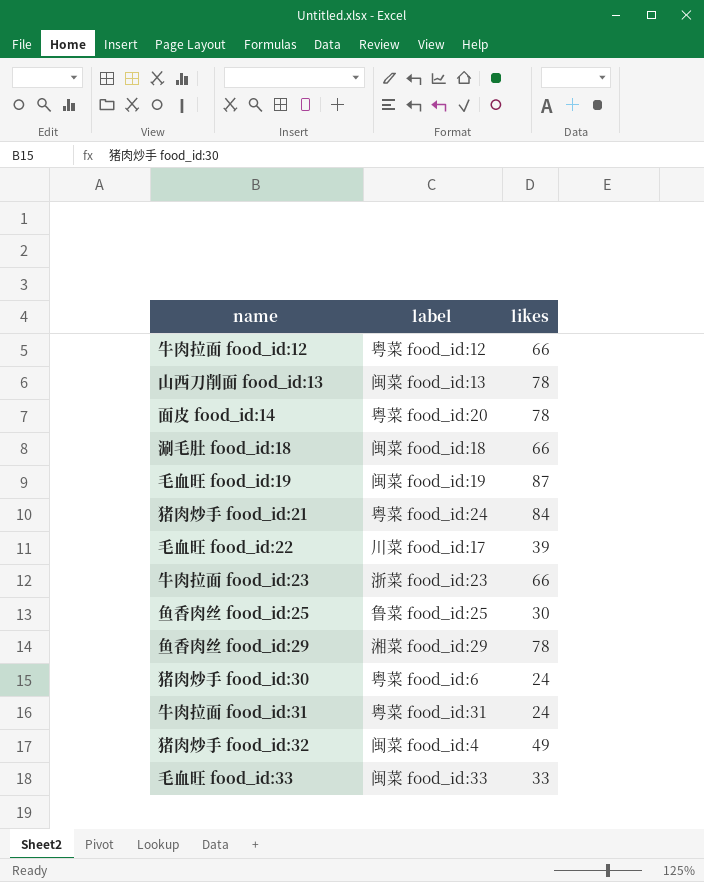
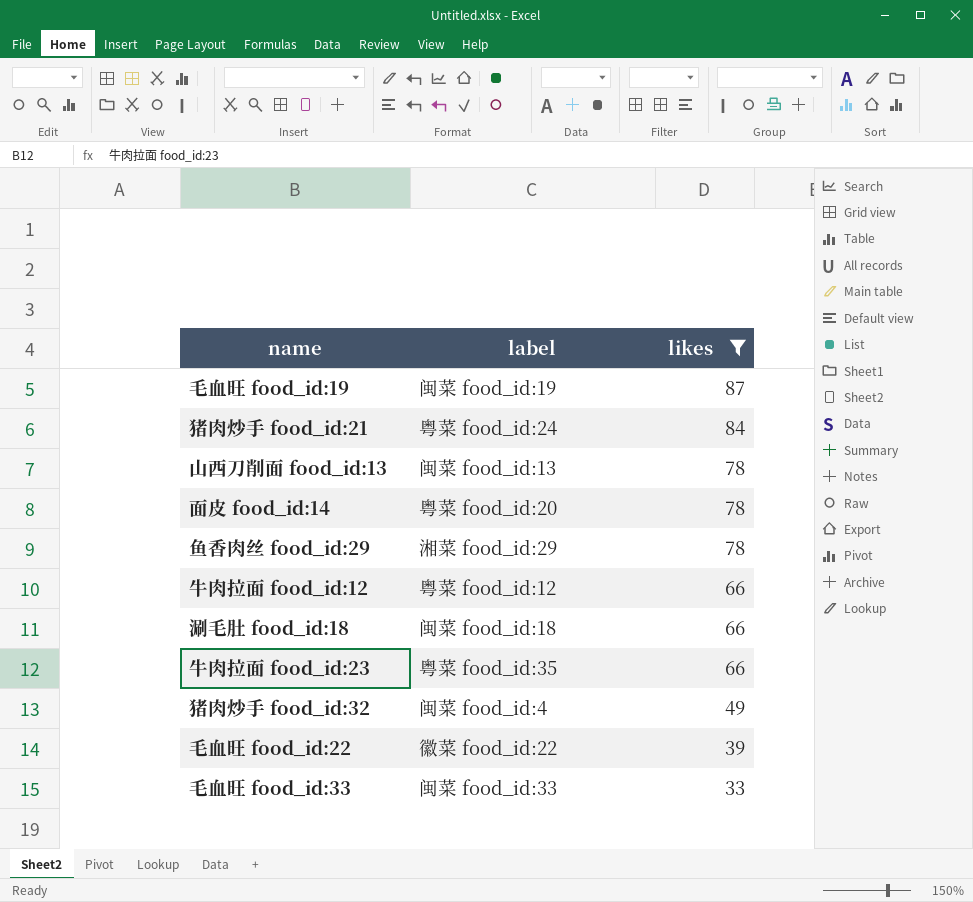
filter: none -> likes >= 33
row order: none -> likes descending
牛肉拉面 food_id:23 | label: 浙菜 food_id:23 -> 粤菜 food_id:35
毛血旺 food_id:22 | label: 川菜 food_id:17 -> 徽菜 food_id:22

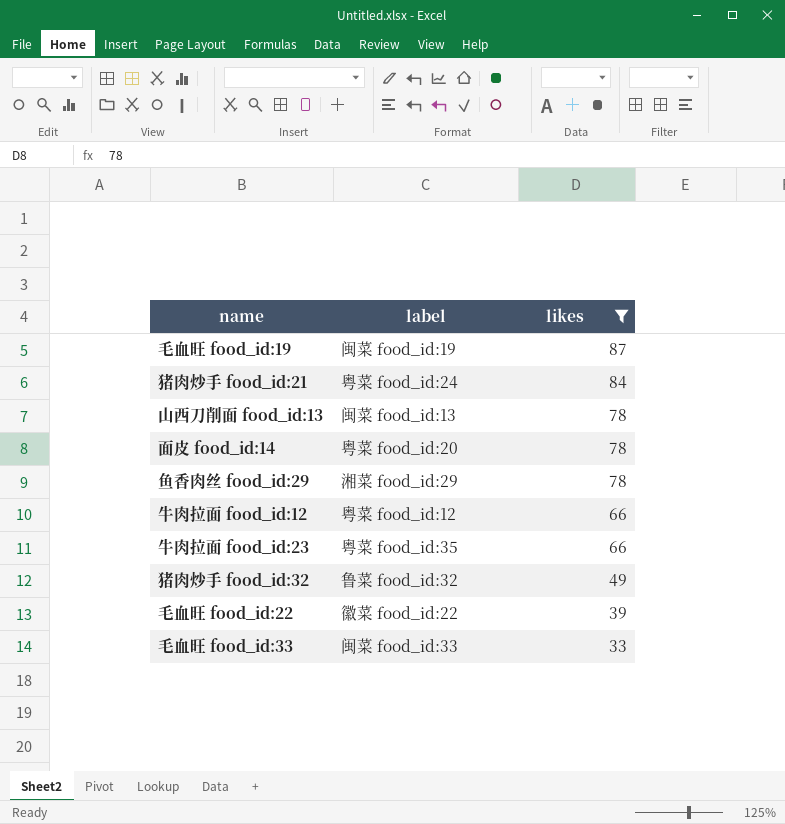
row 涮毛肚 food_id:18: 闽菜 food_id:18 | 66 -> none
猪肉炒手 food_id:32 | label: 闽菜 food_id:4 -> 鲁菜 food_id:32

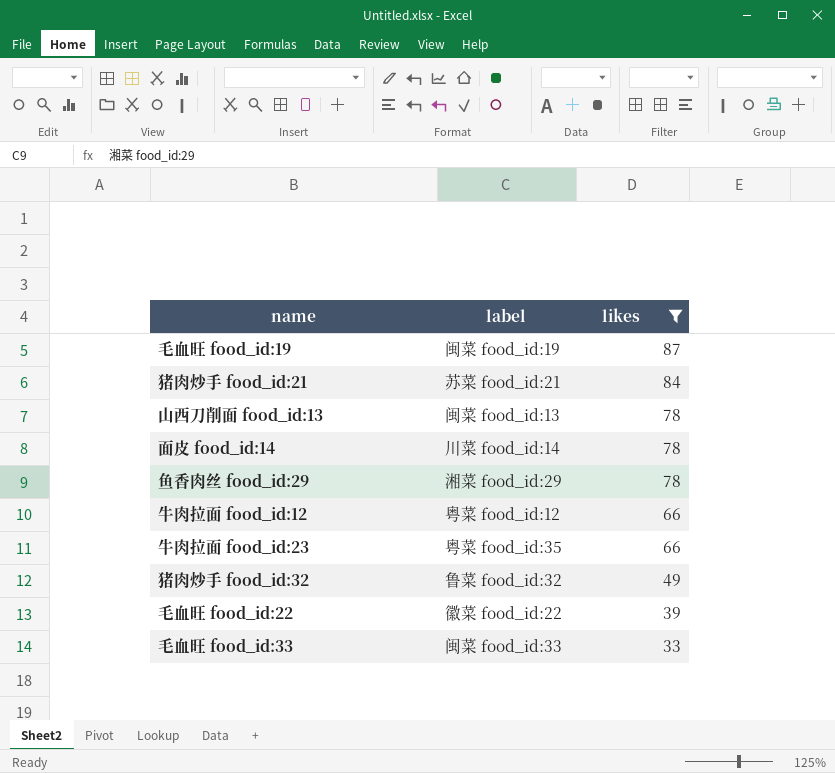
猪肉炒手 food_id:21 | label: 粤菜 food_id:24 -> 苏菜 food_id:21
面皮 food_id:14 | label: 粤菜 food_id:20 -> 川菜 food_id:14

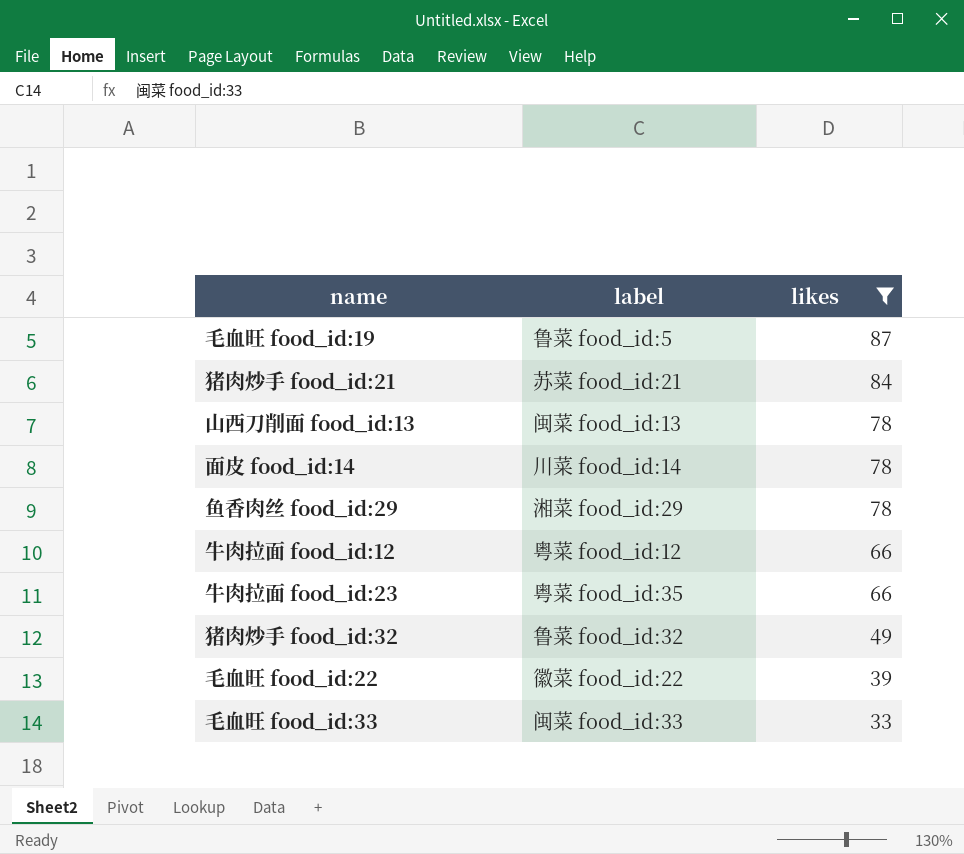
毛血旺 food_id:19 | label: 闽菜 food_id:19 -> 鲁菜 food_id:5

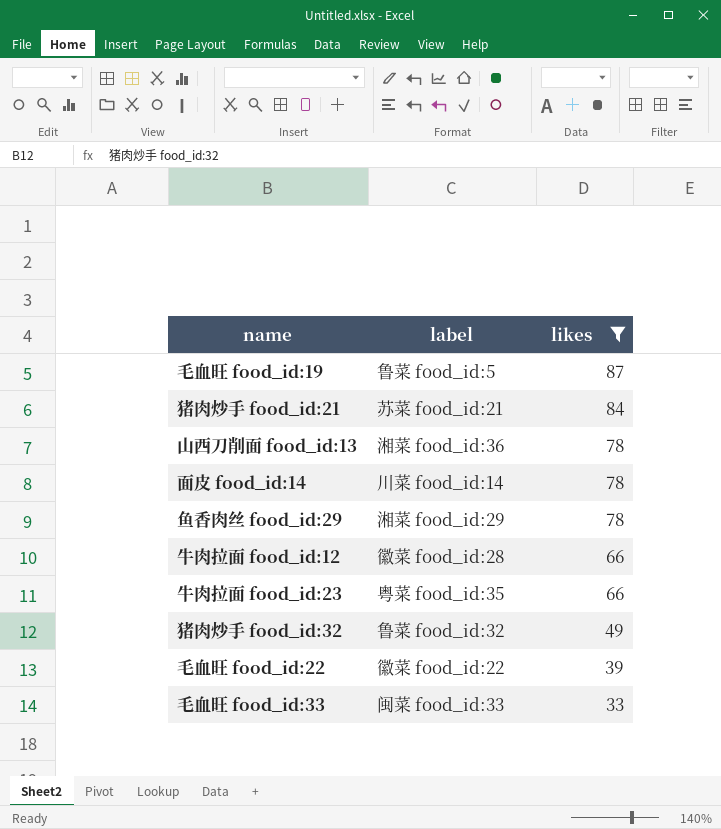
山西刀削面 food_id:13 | label: 闽菜 food_id:13 -> 湘菜 food_id:36
牛肉拉面 food_id:12 | label: 粤菜 food_id:12 -> 徽菜 food_id:28

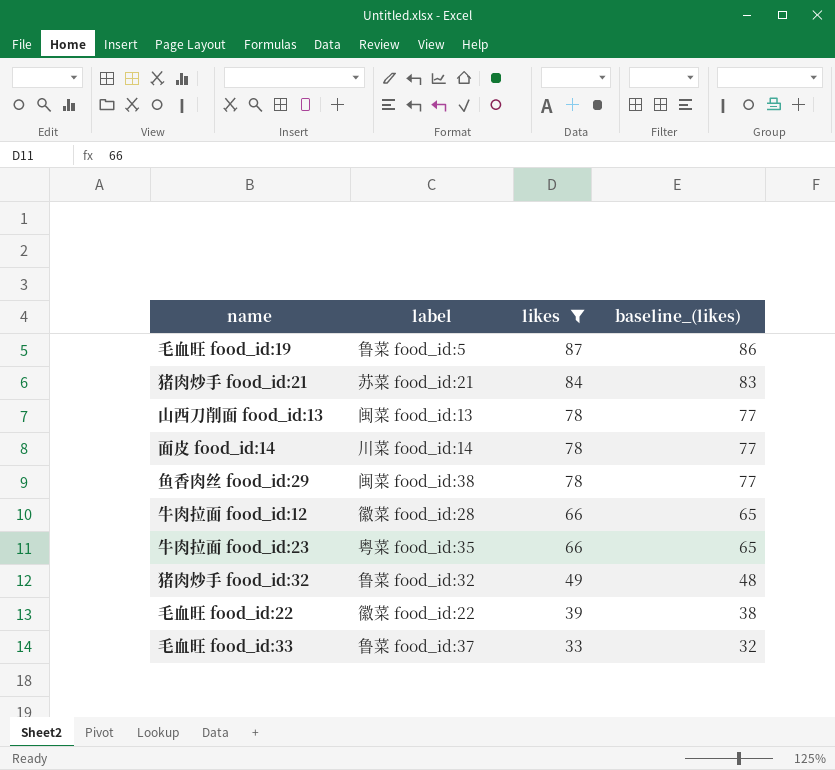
column baseline_(likes) | formula: none -> [likes] - 1
山西刀削面 food_id:13 | label: 湘菜 food_id:36 -> 闽菜 food_id:13
鱼香肉丝 food_id:29 | label: 湘菜 food_id:29 -> 闽菜 food_id:38
毛血旺 food_id:33 | label: 闽菜 food_id:33 -> 鲁菜 food_id:37

